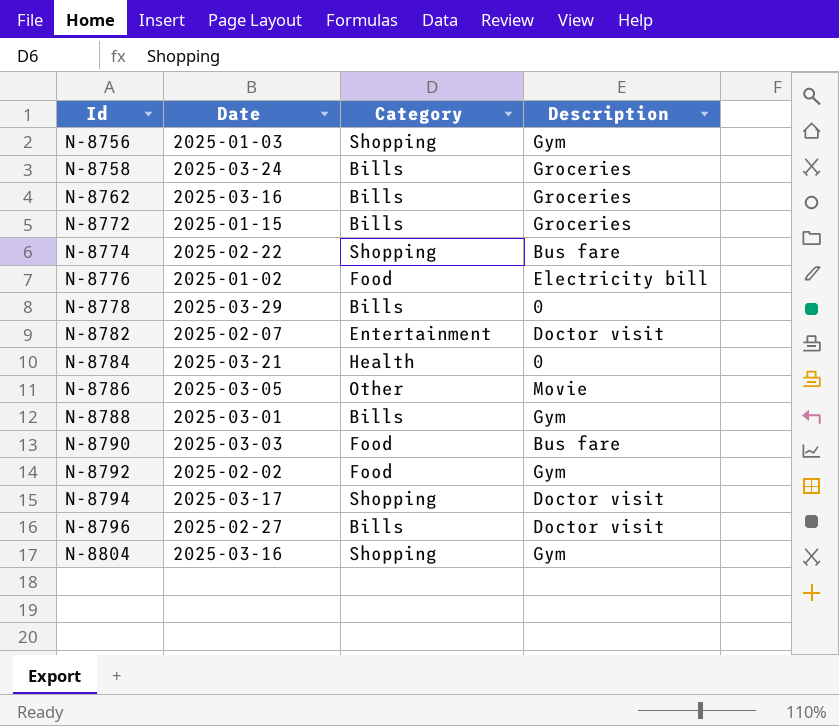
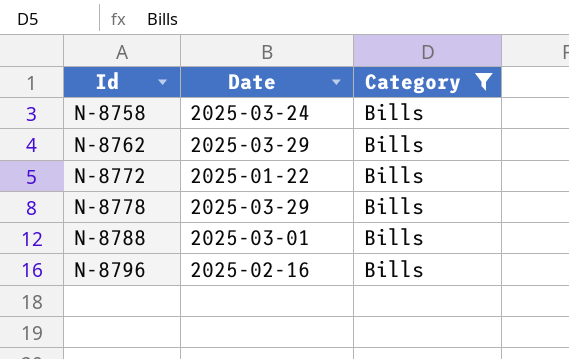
filter: none -> Category = Bills
column Description | position: 4 -> none
N-8762 | Date: 2025-03-16 -> 2025-03-29
N-8772 | Date: 2025-01-15 -> 2025-01-22
N-8796 | Date: 2025-02-27 -> 2025-02-16

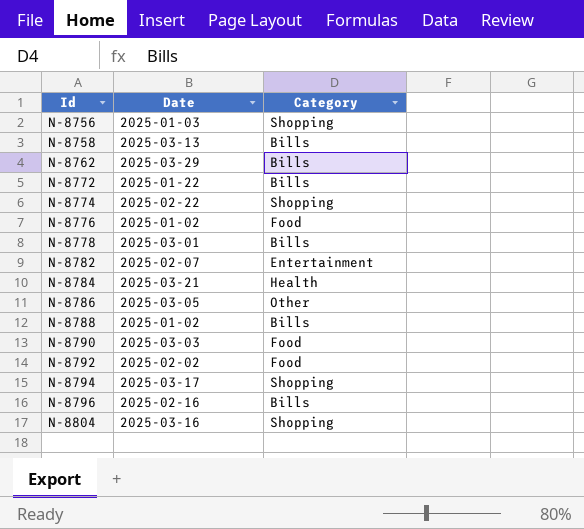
filter: Category = Bills -> none
N-8758 | Date: 2025-03-24 -> 2025-03-13
N-8778 | Date: 2025-03-29 -> 2025-03-01
N-8788 | Date: 2025-03-01 -> 2025-01-02

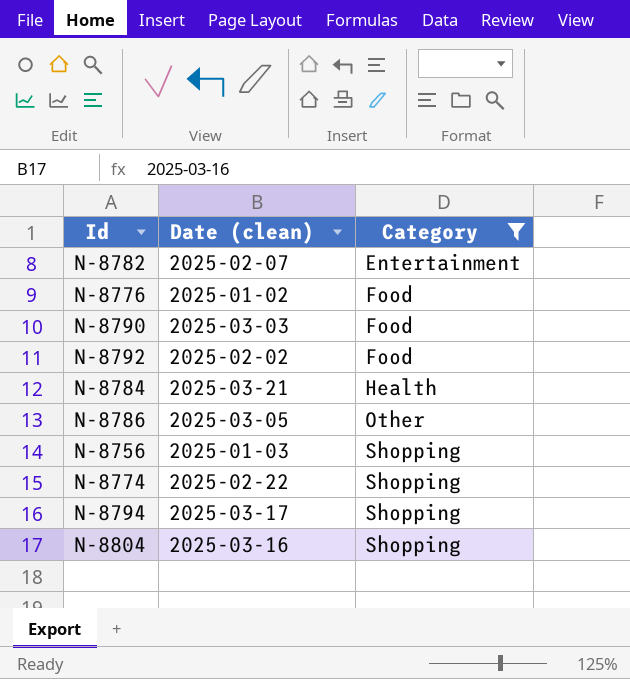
filter: none -> Category != Bills
row order: Id ascending -> Category ascending
column name: Date -> Date (clean)

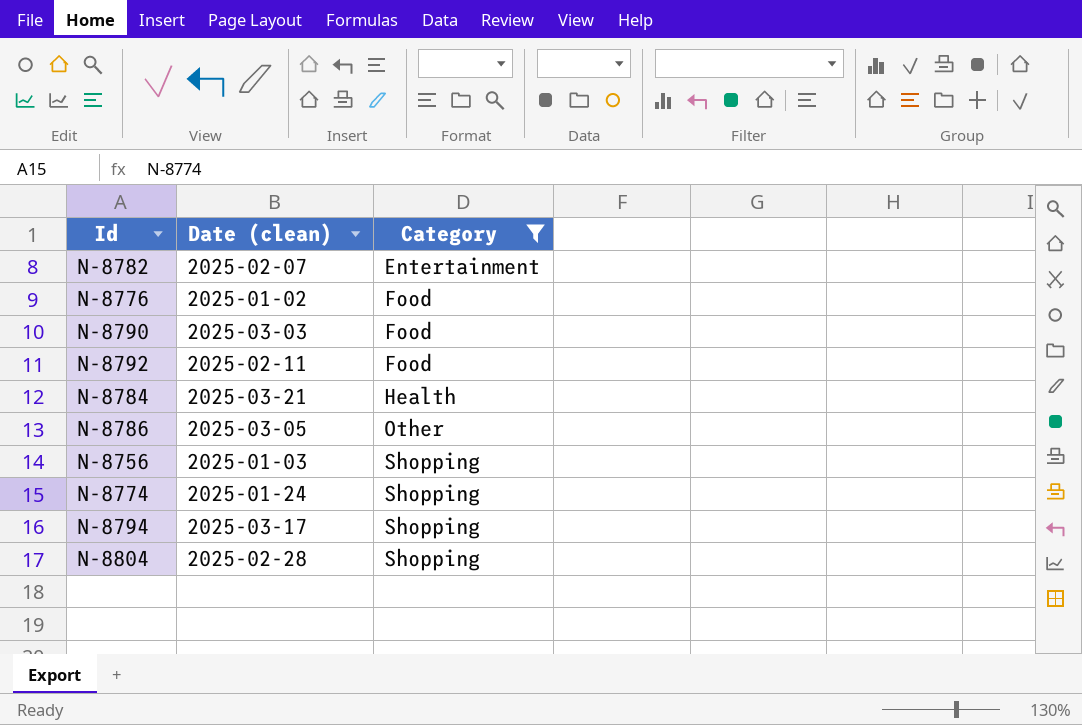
N-8792 | Date (clean): 2025-02-02 -> 2025-02-11
N-8774 | Date (clean): 2025-02-22 -> 2025-01-24
N-8804 | Date (clean): 2025-03-16 -> 2025-02-28

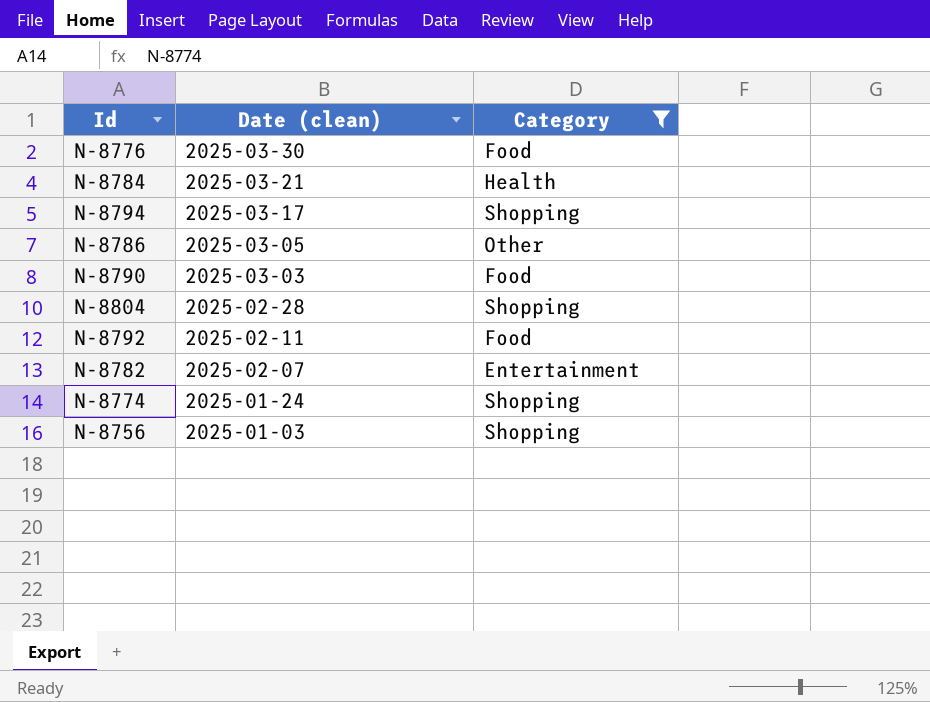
row order: Category ascending -> Date (clean) descending
N-8776 | Date (clean): 2025-01-02 -> 2025-03-30

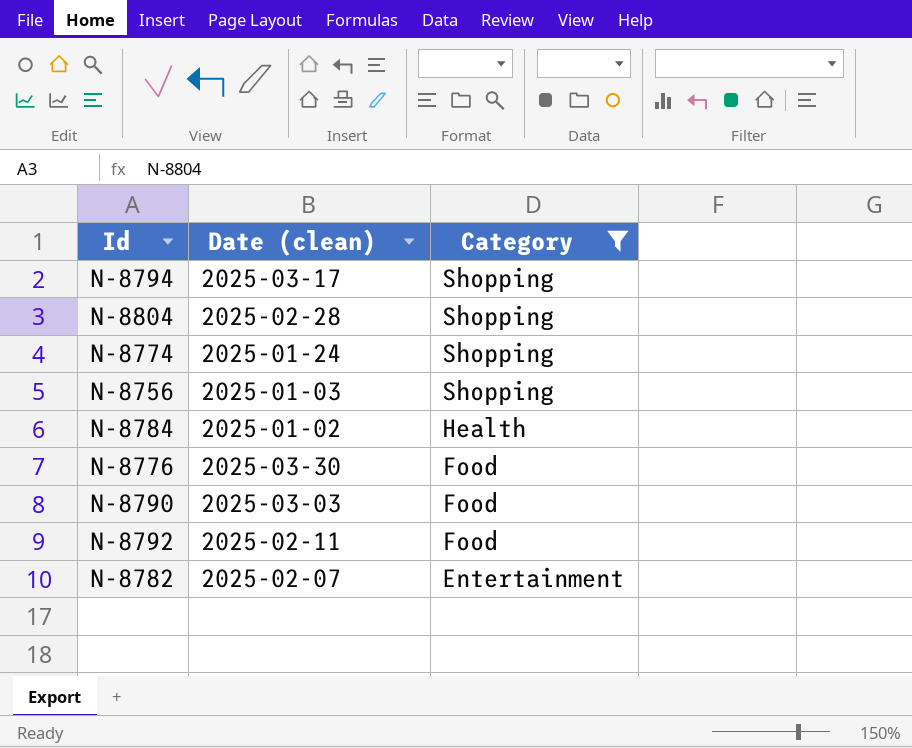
row order: Date (clean) descending -> Category descending
row N-8786: 2025-03-05 | Other -> none
N-8784 | Date (clean): 2025-03-21 -> 2025-01-02

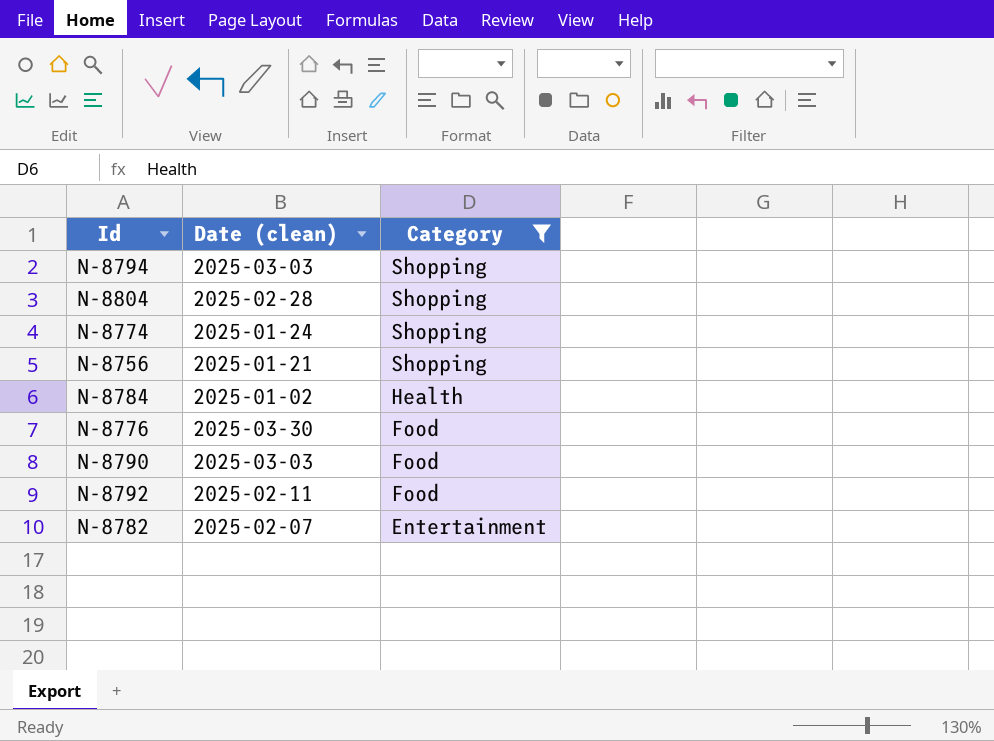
N-8794 | Date (clean): 2025-03-17 -> 2025-03-03
N-8756 | Date (clean): 2025-01-03 -> 2025-01-21

